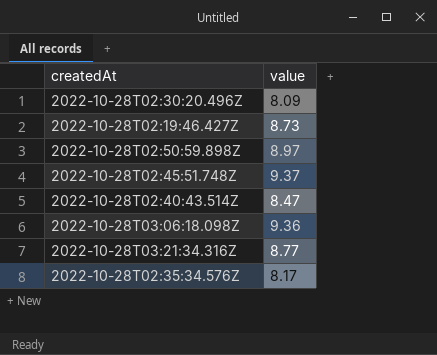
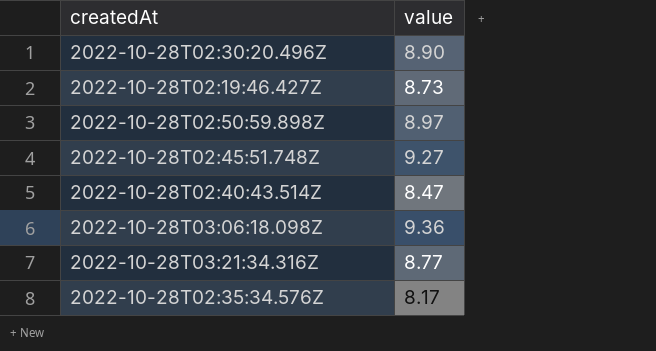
2022-10-28T02:30:20.496Z | value: 8.09 -> 8.90
2022-10-28T02:45:51.748Z | value: 9.37 -> 9.27

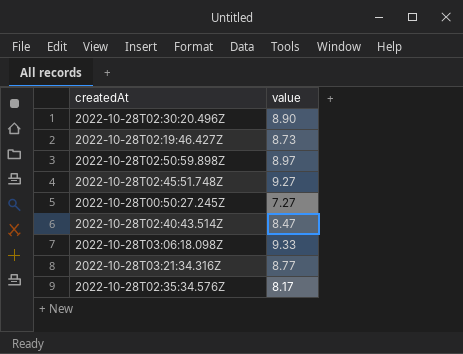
row 2022-10-28T00:50:27.245Z: none -> 7.27
2022-10-28T03:06:18.098Z | value: 9.36 -> 9.33

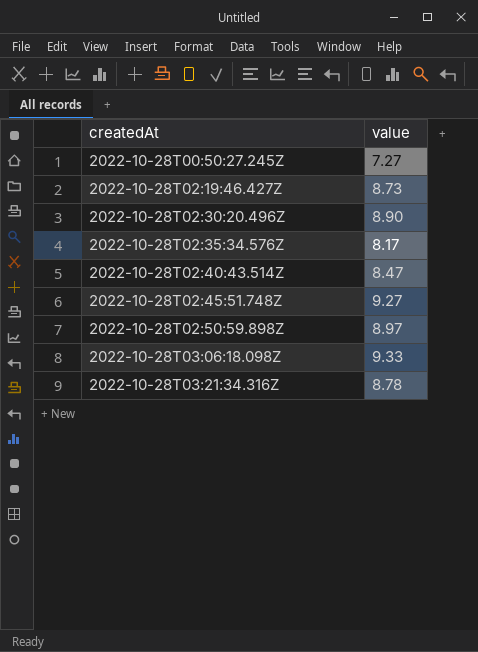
row order: none -> createdAt ascending
2022-10-28T03:21:34.316Z | value: 8.77 -> 8.78

